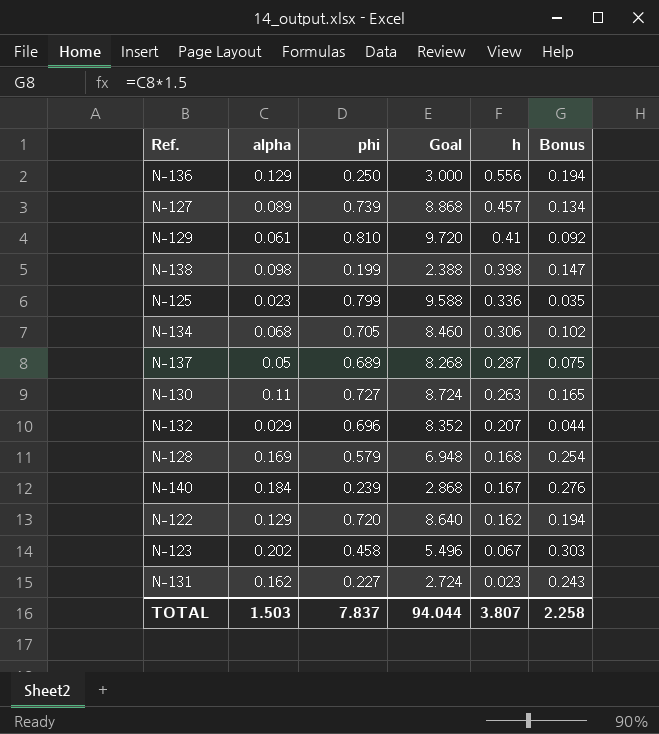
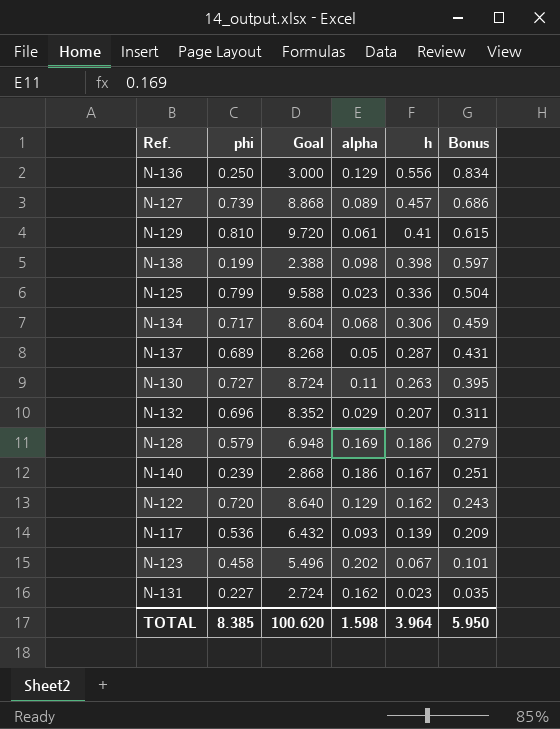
column alpha | position: 2 -> 4
column Bonus | formula: [alpha] * 1.5 -> [h] * 1.5
N-134 | phi: 0.705 -> 0.717
N-134 | Goal: 8.460 -> 8.604
N-128 | h: 0.168 -> 0.186
N-140 | alpha: 0.184 -> 0.186
row N-117: none -> 0.536 | 6.432 | 0.093 | 0.139 | 0.209
TOTAL | phi: 7.837 -> 8.385
TOTAL | Goal: 94.044 -> 100.620
TOTAL | alpha: 1.503 -> 1.598
TOTAL | h: 3.807 -> 3.964
TOTAL | Bonus: 2.258 -> 5.950

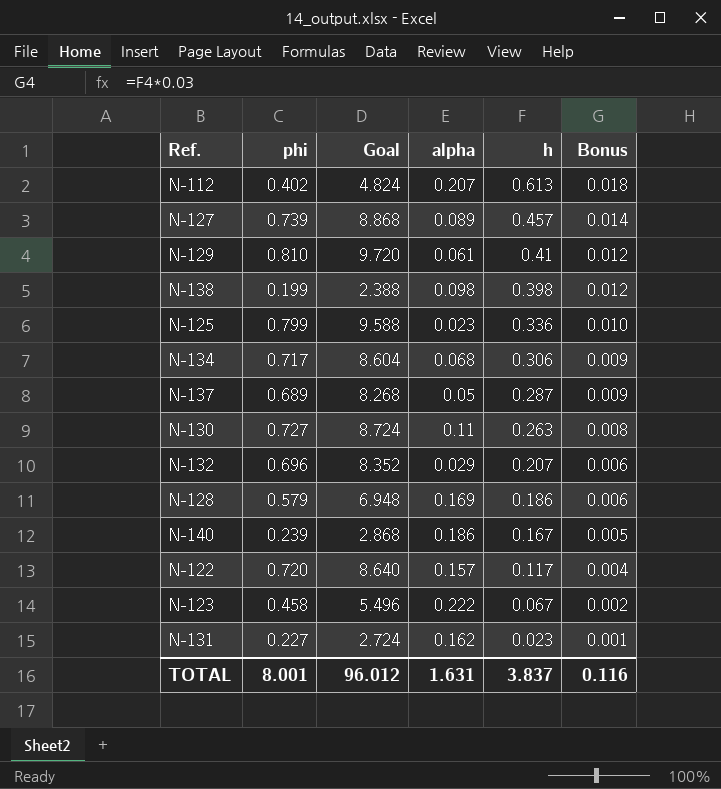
column Bonus | formula: [h] * 1.5 -> [h] * 0.03
row N-136: 0.250 | 3.000 | 0.129 | 0.556 | 0.834 -> none
row N-117: 0.536 | 6.432 | 0.093 | 0.139 | 0.209 -> none
row N-112: none -> 0.402 | 4.824 | 0.207 | 0.613 | 0.018
N-122 | alpha: 0.129 -> 0.157
N-122 | h: 0.162 -> 0.117
N-123 | alpha: 0.202 -> 0.222
TOTAL | phi: 8.385 -> 8.001
TOTAL | Goal: 100.620 -> 96.012
TOTAL | alpha: 1.598 -> 1.631
TOTAL | h: 3.964 -> 3.837
TOTAL | Bonus: 5.950 -> 0.116

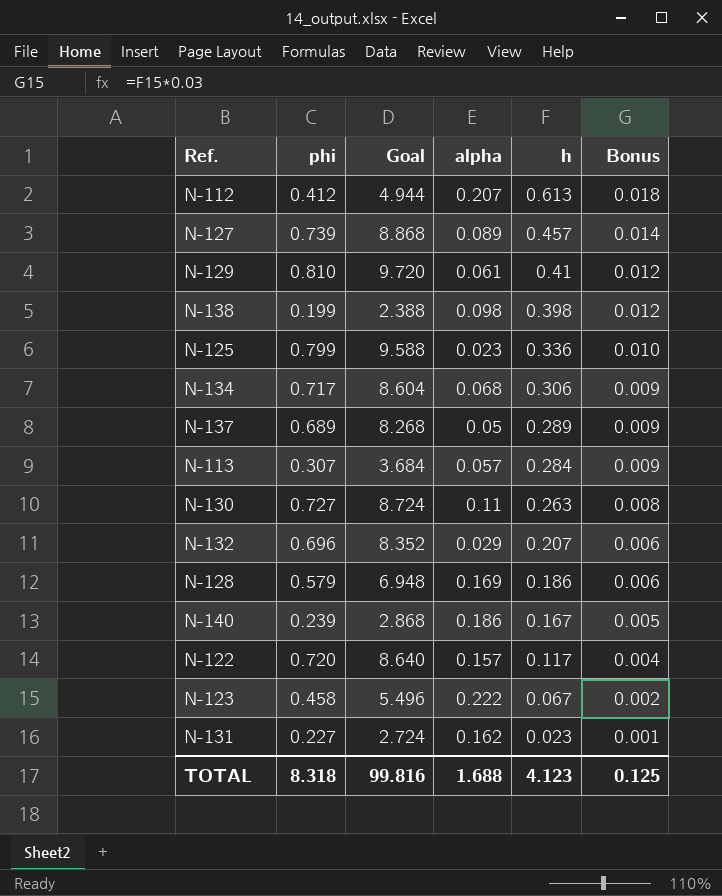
N-112 | phi: 0.402 -> 0.412
N-112 | Goal: 4.824 -> 4.944
N-137 | h: 0.287 -> 0.289
row N-113: none -> 0.307 | 3.684 | 0.057 | 0.284 | 0.009
TOTAL | phi: 8.001 -> 8.318
TOTAL | Goal: 96.012 -> 99.816
TOTAL | alpha: 1.631 -> 1.688
TOTAL | h: 3.837 -> 4.123
TOTAL | Bonus: 0.116 -> 0.125

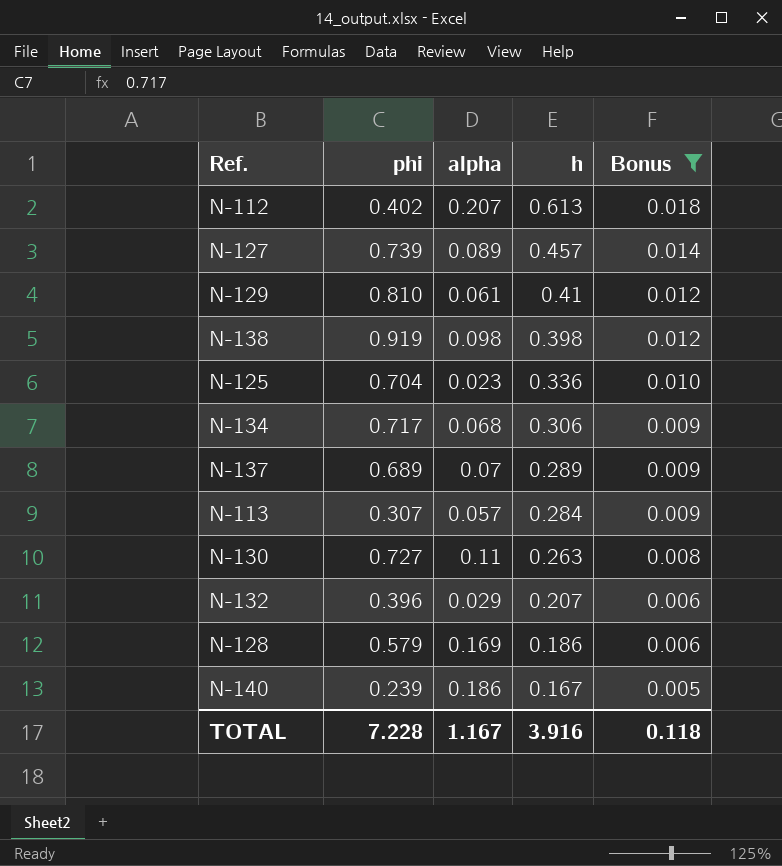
filter: none -> Bonus >= 0.005
column Goal | formula: [phi] * 12 -> none
N-112 | phi: 0.412 -> 0.402
N-138 | phi: 0.199 -> 0.919
N-125 | phi: 0.799 -> 0.704
N-137 | alpha: 0.05 -> 0.07
N-132 | phi: 0.696 -> 0.396
TOTAL | phi: 8.318 -> 7.228
TOTAL | alpha: 1.688 -> 1.167
TOTAL | h: 4.123 -> 3.916
TOTAL | Bonus: 0.125 -> 0.118

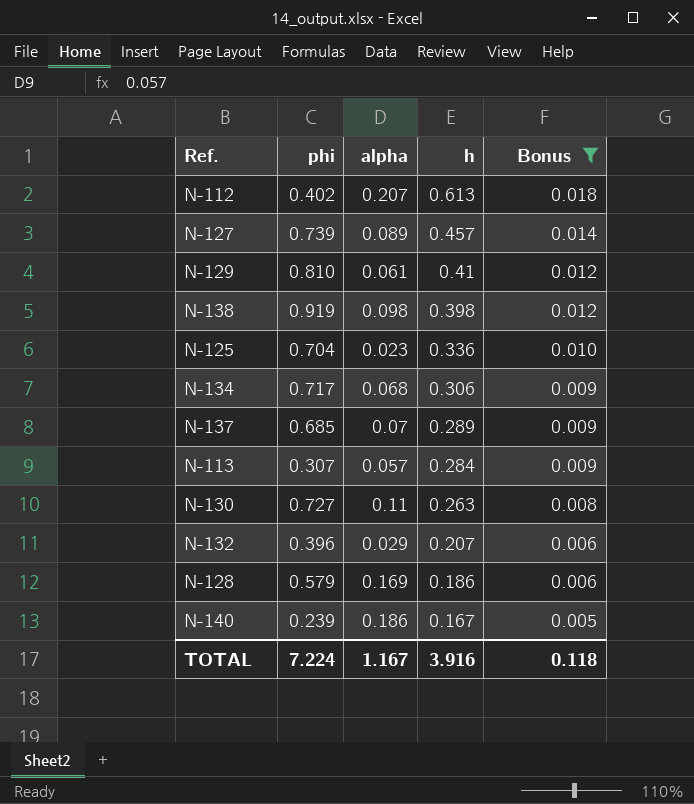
N-137 | phi: 0.689 -> 0.685
TOTAL | phi: 7.228 -> 7.224

